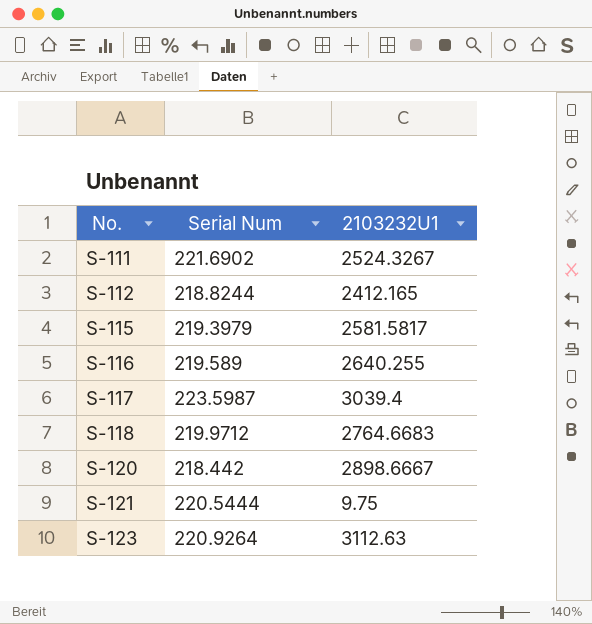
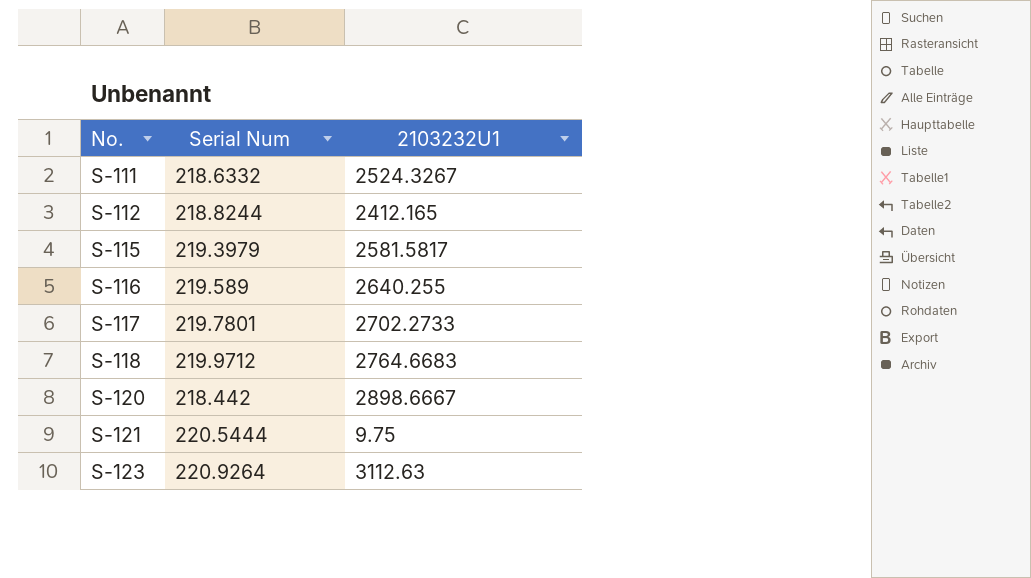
S-111 | Serial Num: 221.6902 -> 218.6332
S-117 | Serial Num: 223.5987 -> 219.7801
S-117 | 2103232U1: 3039.4 -> 2702.2733

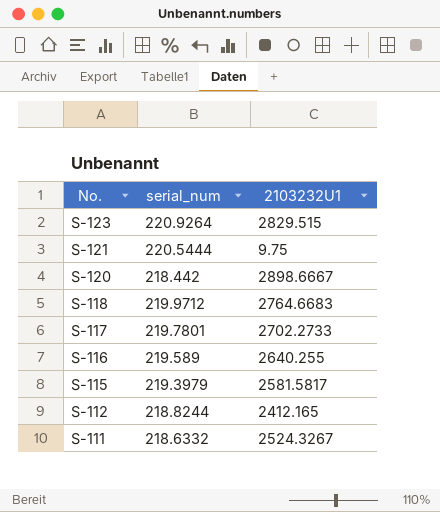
row order: No. ascending -> No. descending
column name: Serial Num -> serial_num
S-123 | 2103232U1: 3112.63 -> 2829.515

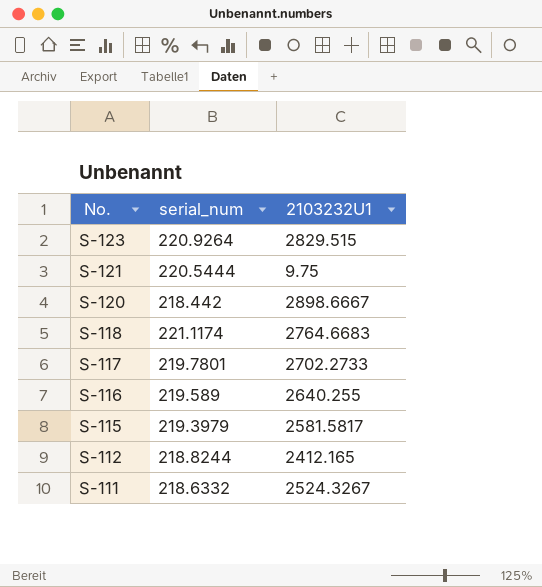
S-118 | serial_num: 219.9712 -> 221.1174

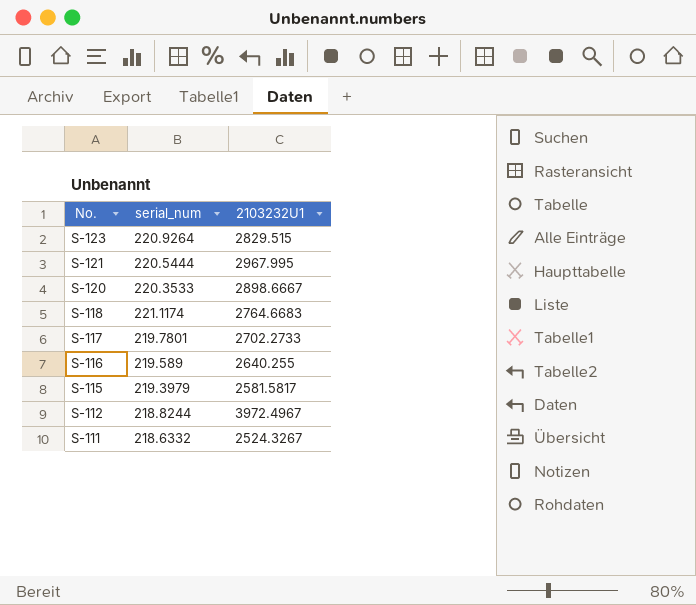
S-121 | 2103232U1: 9.75 -> 2967.995
S-120 | serial_num: 218.442 -> 220.3533
S-112 | 2103232U1: 2412.165 -> 3972.4967

